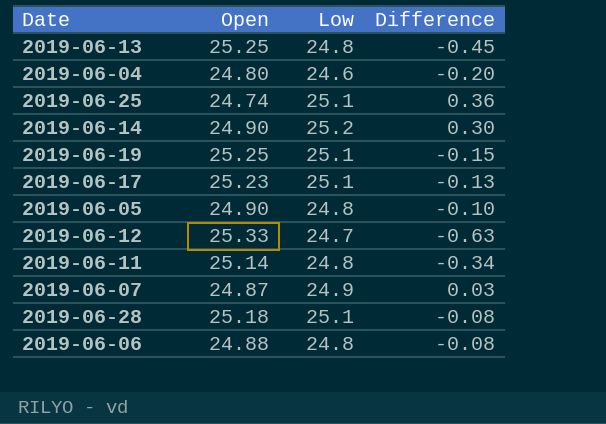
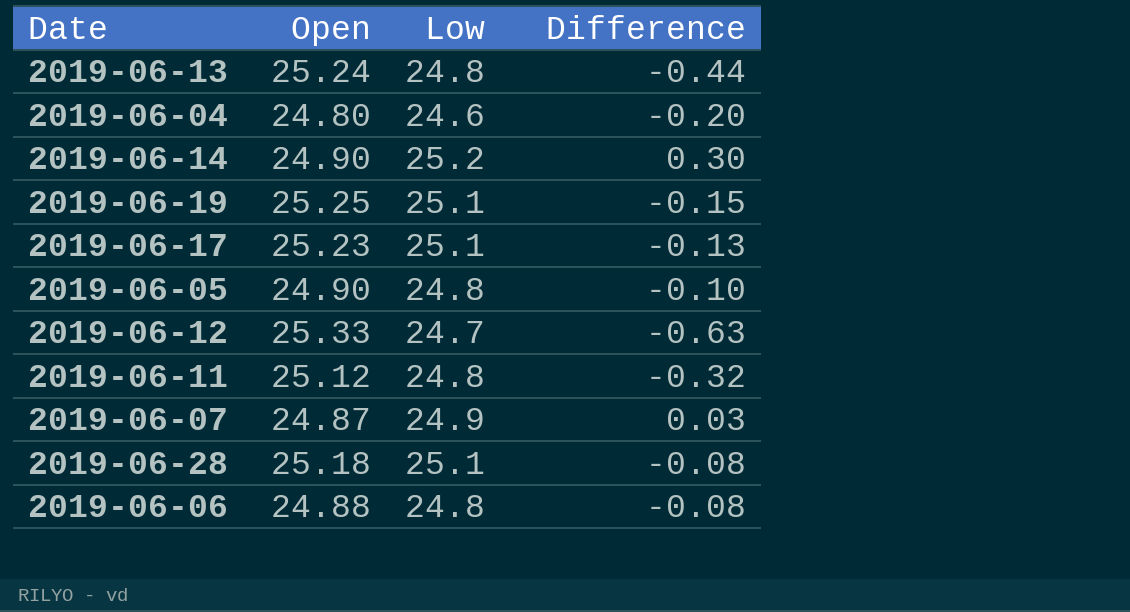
row 2019-06-25: 24.74 | 25.1 | 0.36 -> none
2019-06-13 | Open: 25.25 -> 25.24
2019-06-13 | Difference: -0.45 -> -0.44
2019-06-11 | Open: 25.14 -> 25.12
2019-06-11 | Difference: -0.34 -> -0.32

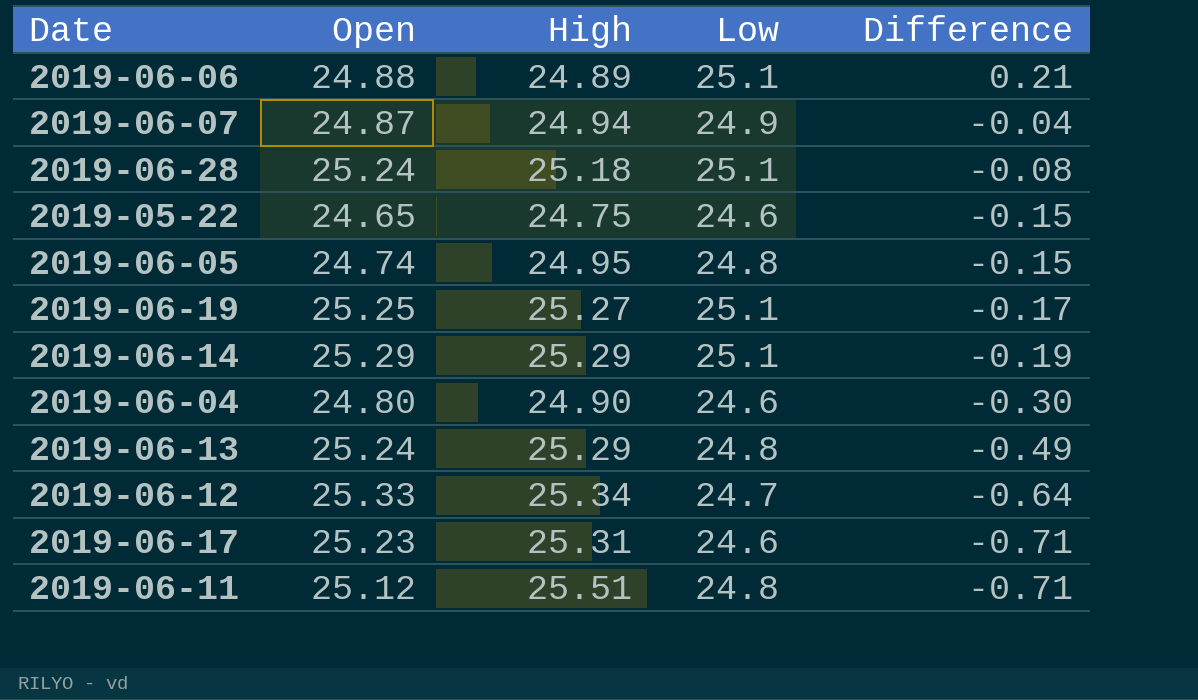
row order: none -> Difference descending
column High | position: none -> 3
column Difference | formula: [Low] - [Open] -> [Low] - [High]
2019-06-06 | Low: 24.8 -> 25.1
2019-06-28 | Open: 25.18 -> 25.24
row 2019-05-22: none -> 24.65 | 24.75 | 24.6 | -0.15
2019-06-05 | Open: 24.90 -> 24.74
2019-06-14 | Open: 24.90 -> 25.29
2019-06-14 | Low: 25.2 -> 25.1
2019-06-17 | Low: 25.1 -> 24.6

